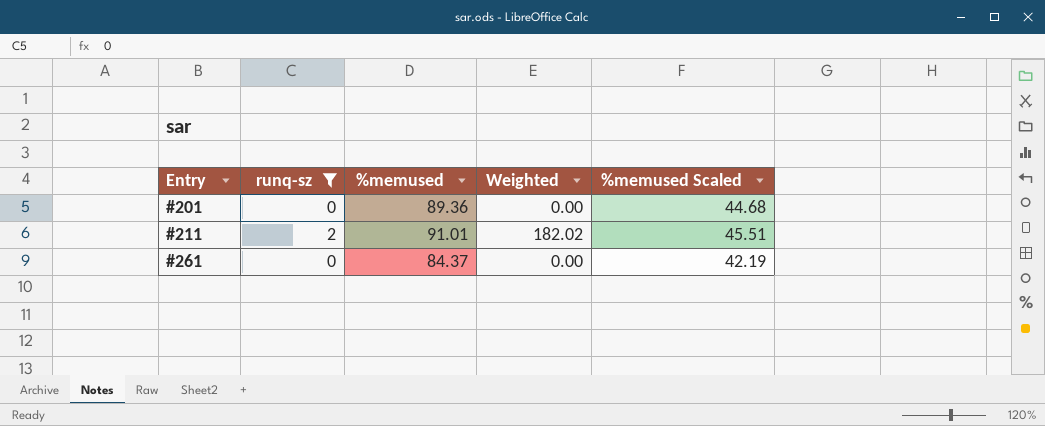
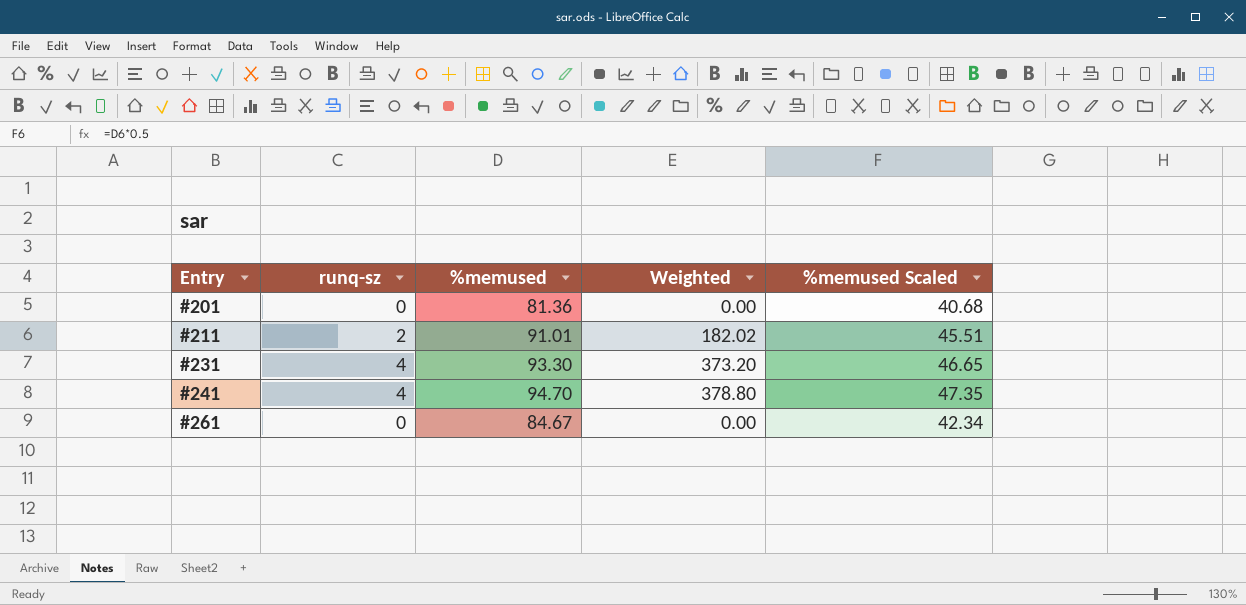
filter: runq-sz != 4 -> none
#201 | %memused: 89.36 -> 81.36
#201 | %memused Scaled: 44.68 -> 40.68
#261 | %memused: 84.37 -> 84.67
#261 | %memused Scaled: 42.19 -> 42.34

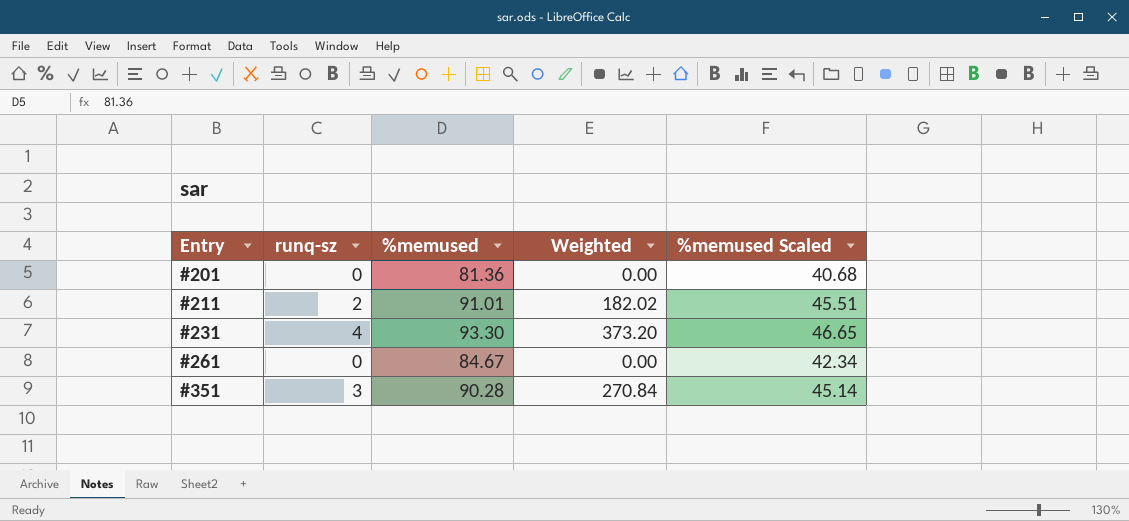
row #241: 4 | 94.70 | 378.80 | 47.35 -> none
row #351: none -> 3 | 90.28 | 270.84 | 45.14

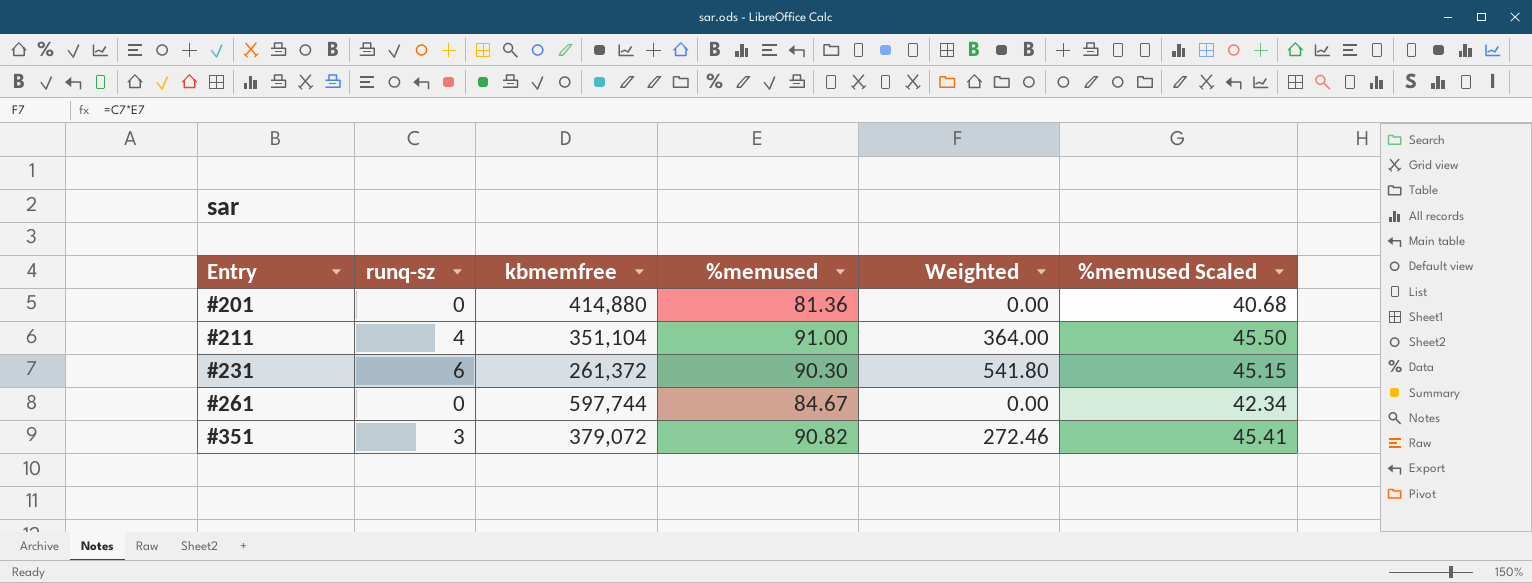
column kbmemfree | position: none -> 3
#211 | runq-sz: 2 -> 4
#211 | %memused: 91.01 -> 91.00
#211 | Weighted: 182.02 -> 364.00
#211 | %memused Scaled: 45.51 -> 45.50
#231 | runq-sz: 4 -> 6
#231 | %memused: 93.30 -> 90.30
#231 | Weighted: 373.20 -> 541.80
#231 | %memused Scaled: 46.65 -> 45.15
#351 | %memused: 90.28 -> 90.82
#351 | Weighted: 270.84 -> 272.46
#351 | %memused Scaled: 45.14 -> 45.41

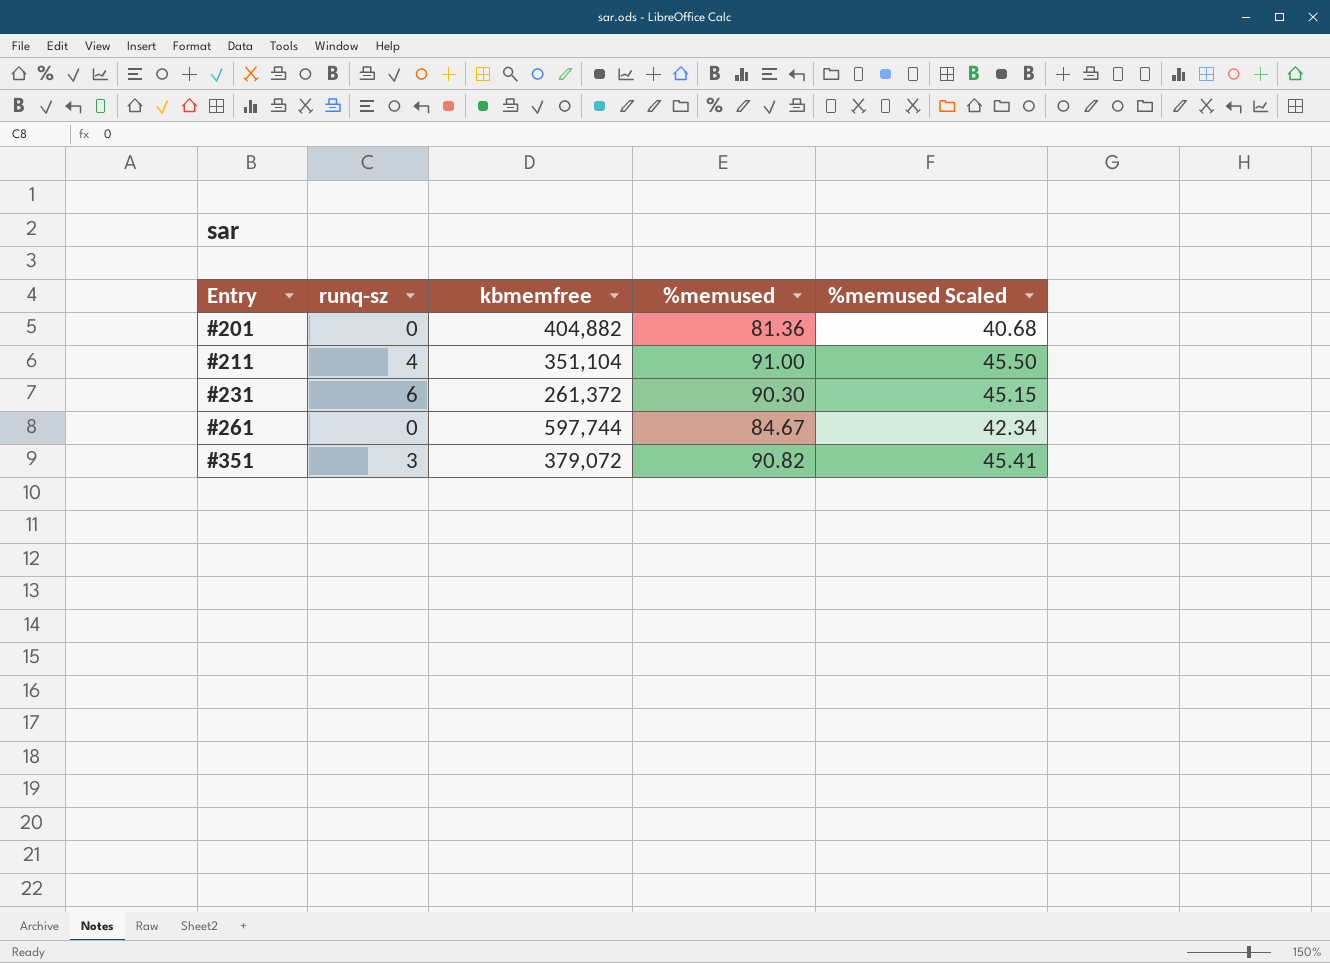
column Weighted | formula: [runq-sz] * [%memused] -> none
#201 | kbmemfree: 414,880 -> 404,882

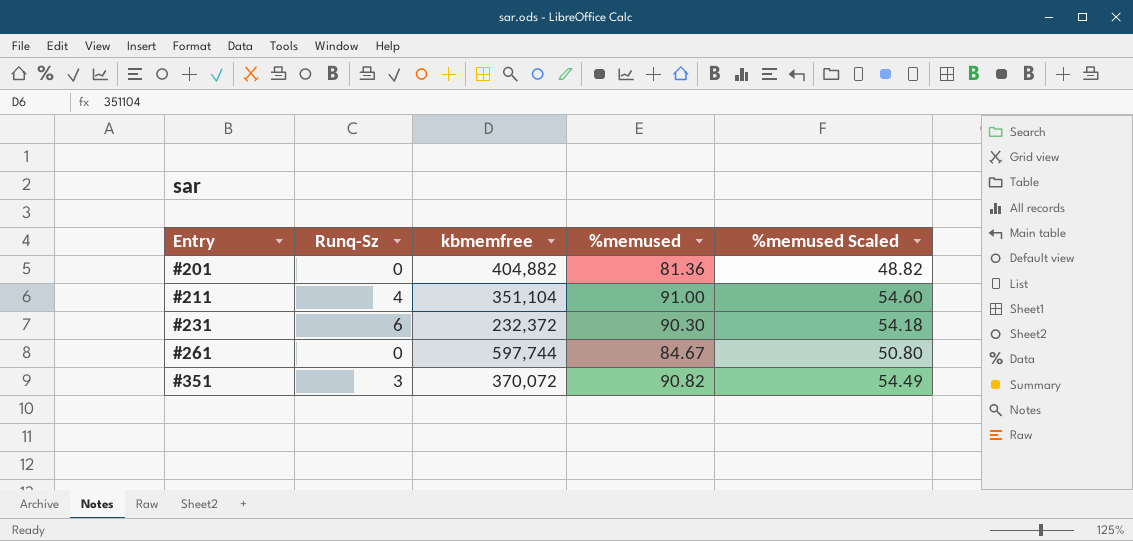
column name: runq-sz -> Runq-Sz
column %memused Scaled | formula: [%memused] * 0.5 -> [%memused] * 0.6
#231 | kbmemfree: 261,372 -> 232,372
#351 | kbmemfree: 379,072 -> 370,072

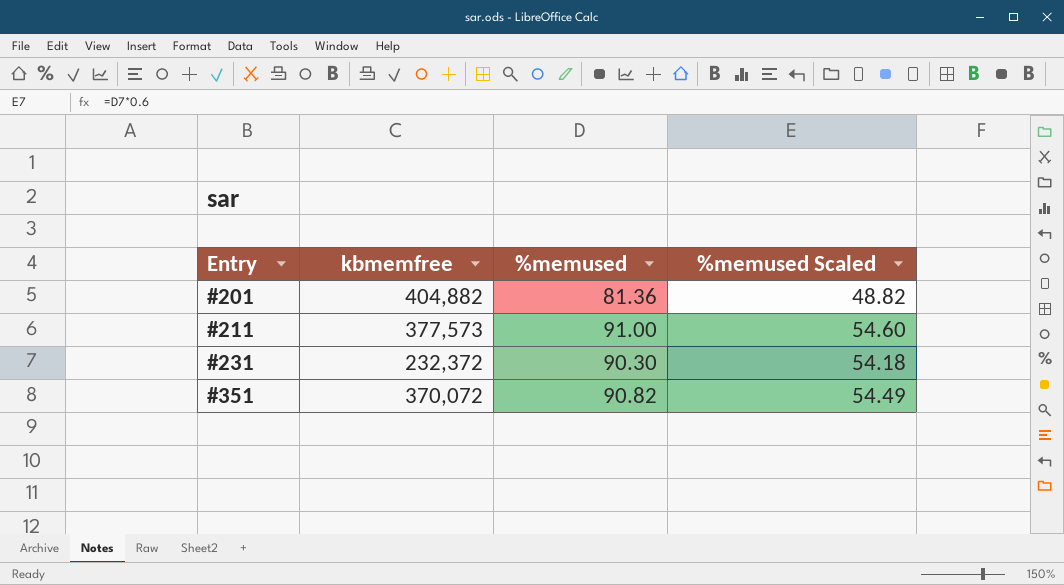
column Runq-Sz | position: 2 -> none
row #261: 0 | 597,744 | 84.67 | 50.80 -> none
#211 | kbmemfree: 351,104 -> 377,573

